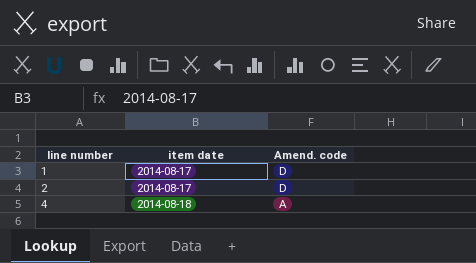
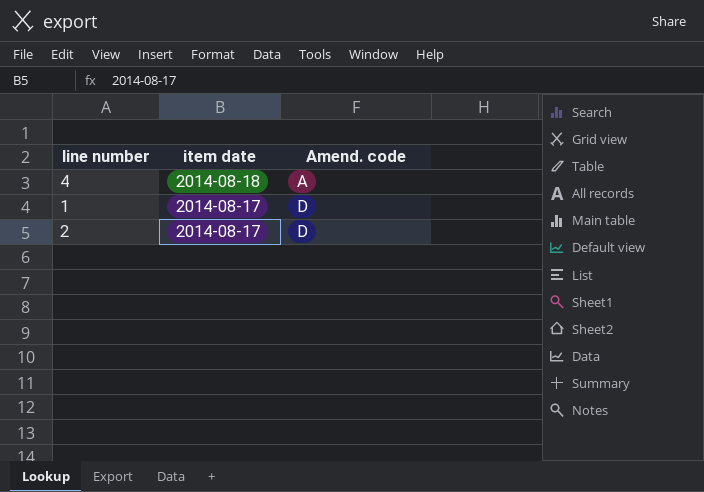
row order: line number ascending -> item date descending

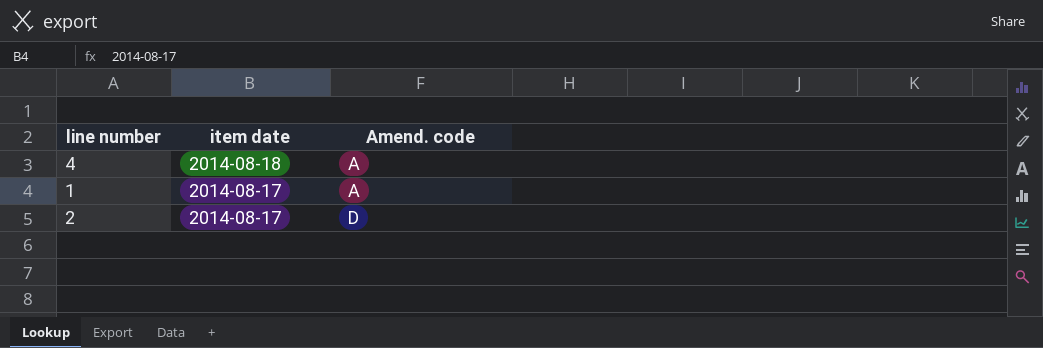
1 | Amend. code: D -> A

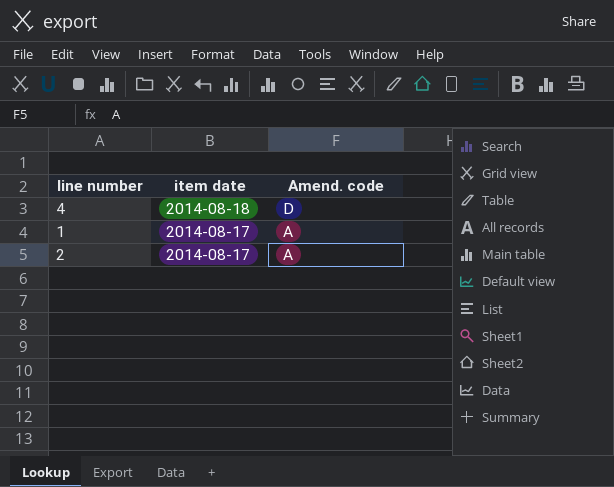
4 | Amend. code: A -> D
2 | Amend. code: D -> A

